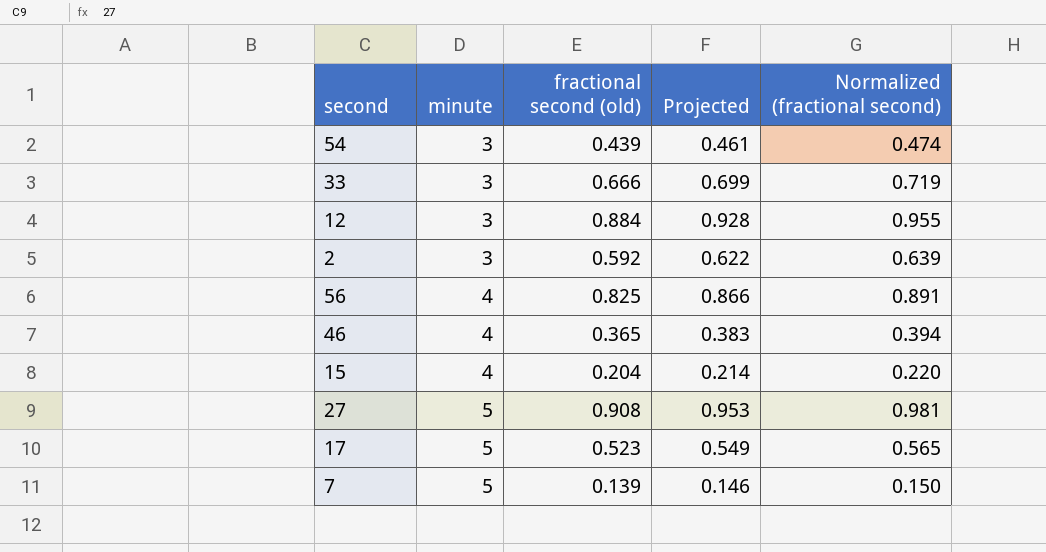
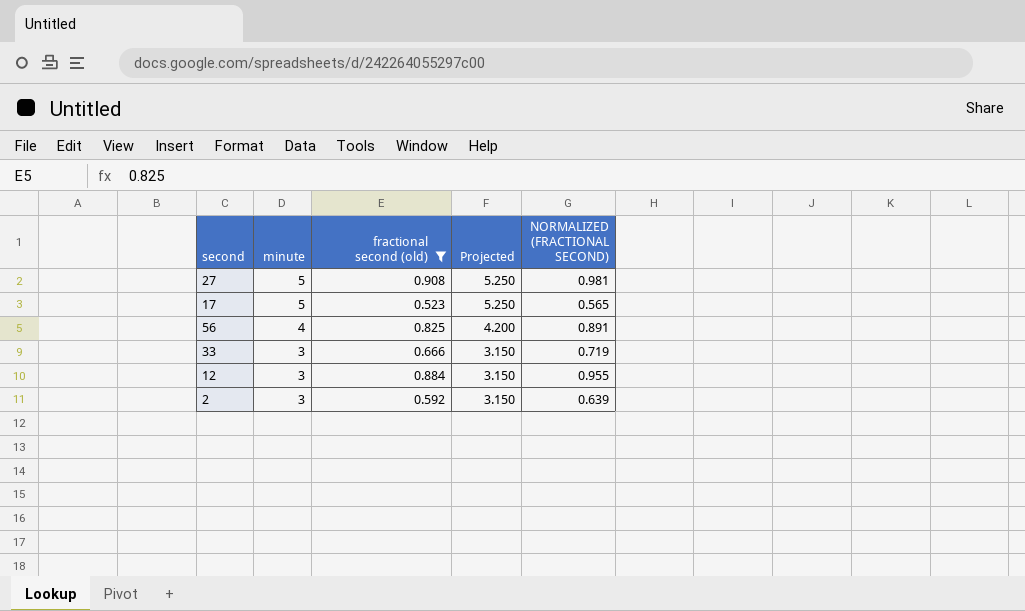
filter: none -> fractional second (old) >= 0.523
row order: minute ascending -> minute descending
column Projected | formula: [fractional second (old)] * 1.05 -> [minute] * 1.05
column name: Normalized (fractional second) -> NORMALIZED (FRACTIONAL SECOND)

